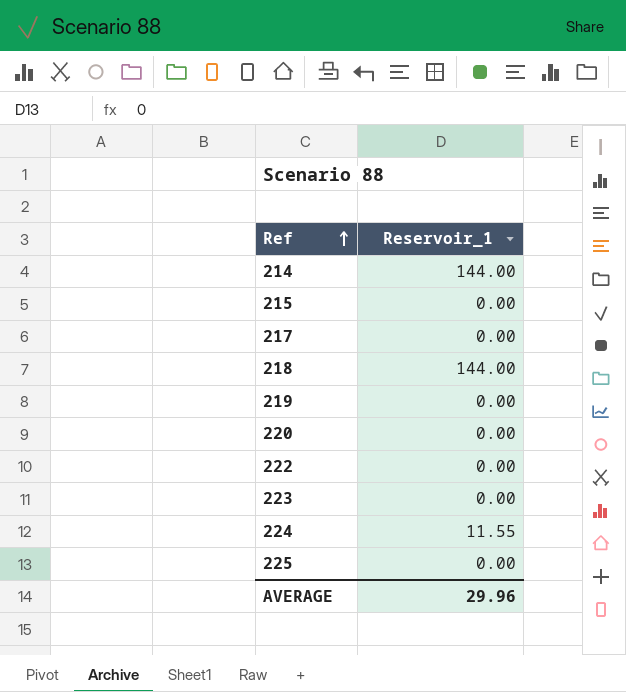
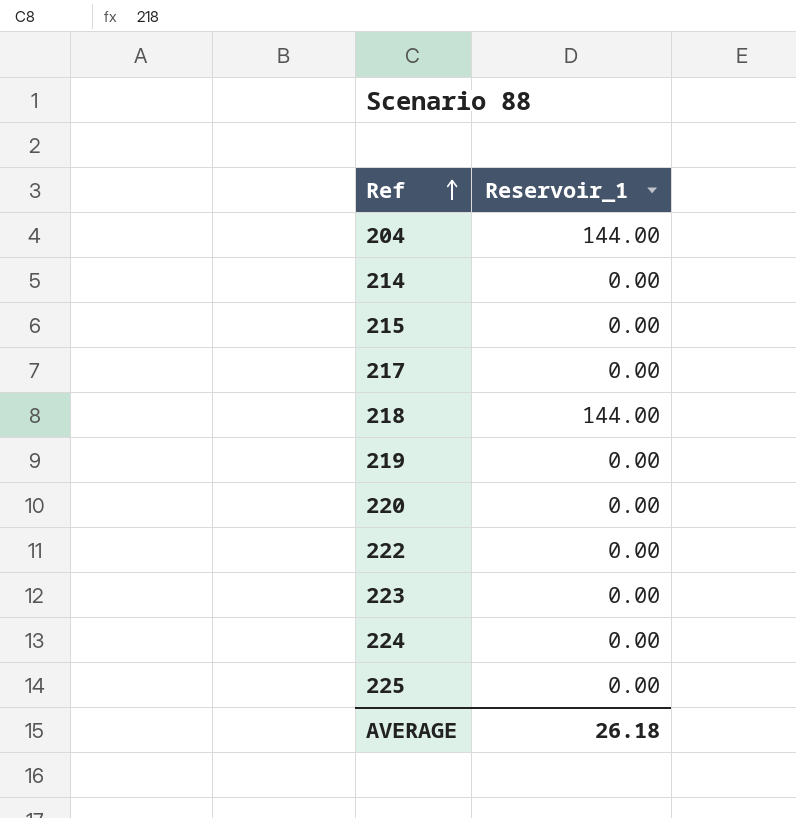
row 204: none -> 144.00
214 | Reservoir_1: 144.00 -> 0.00
224 | Reservoir_1: 11.55 -> 0.00
AVERAGE | Reservoir_1: 29.96 -> 26.18

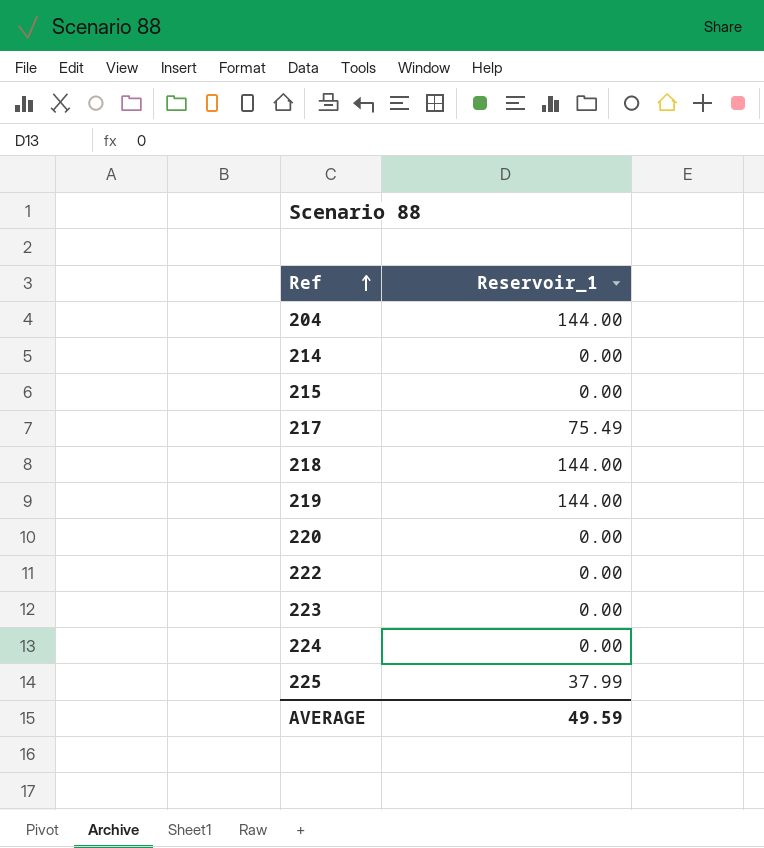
217 | Reservoir_1: 0.00 -> 75.49
219 | Reservoir_1: 0.00 -> 144.00
225 | Reservoir_1: 0.00 -> 37.99
AVERAGE | Reservoir_1: 26.18 -> 49.59

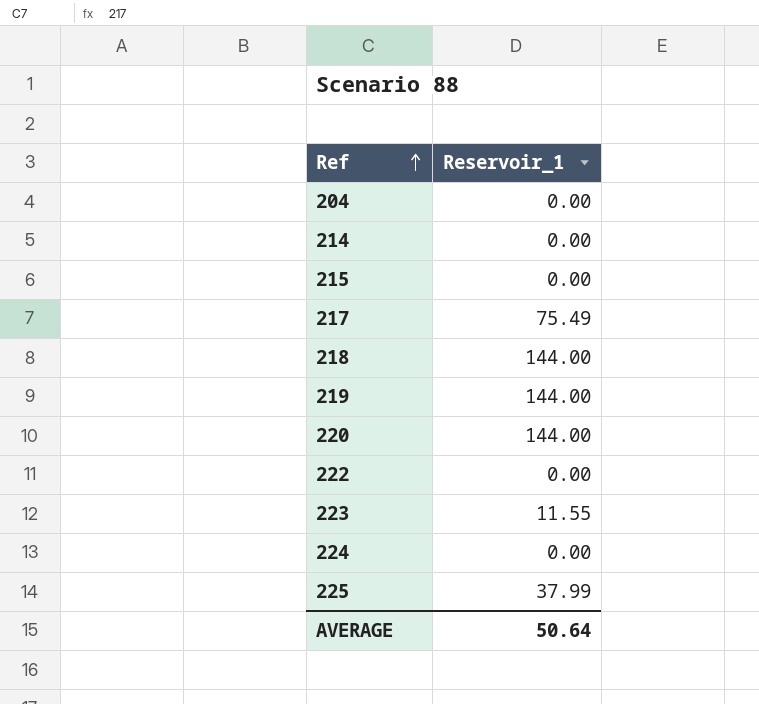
204 | Reservoir_1: 144.00 -> 0.00
220 | Reservoir_1: 0.00 -> 144.00
223 | Reservoir_1: 0.00 -> 11.55
AVERAGE | Reservoir_1: 49.59 -> 50.64

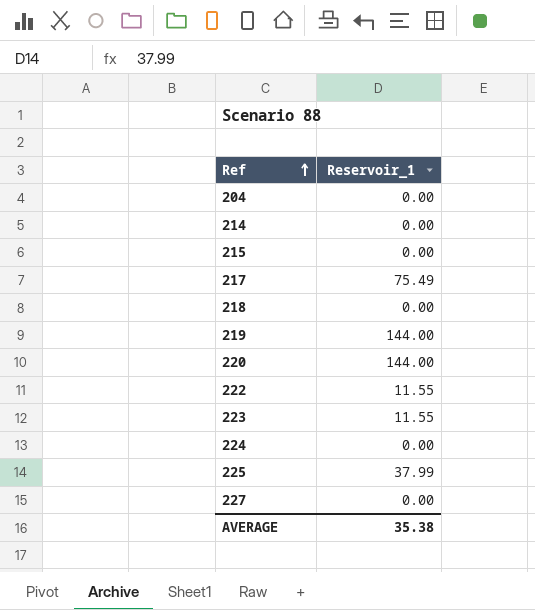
218 | Reservoir_1: 144.00 -> 0.00
222 | Reservoir_1: 0.00 -> 11.55
row 227: none -> 0.00
AVERAGE | Reservoir_1: 50.64 -> 35.38

